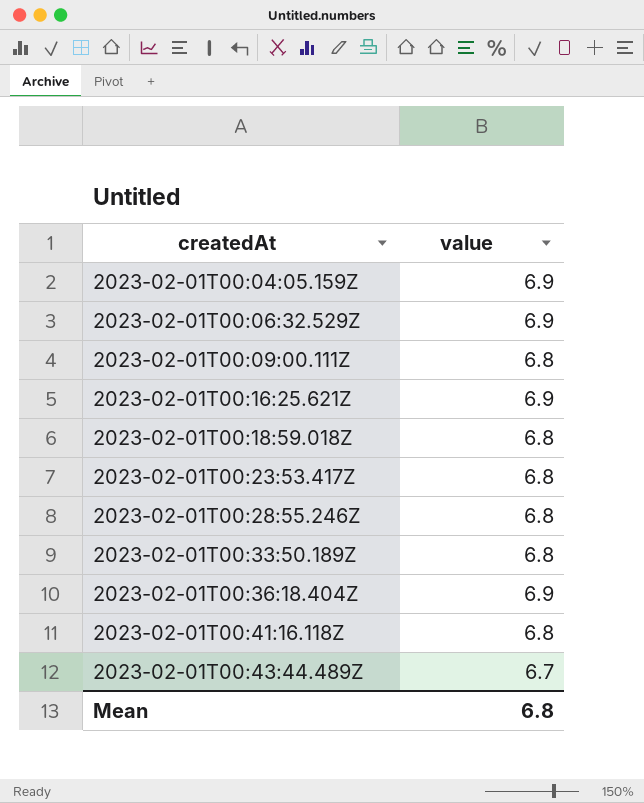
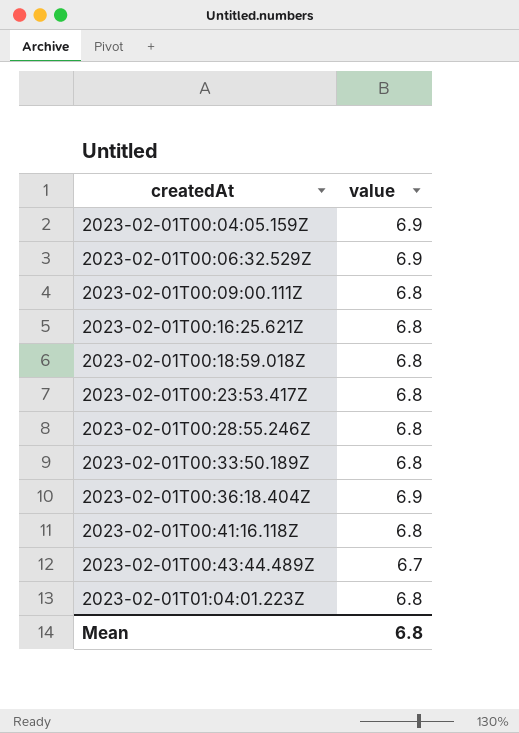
2023-02-01T00:16:25.621Z | value: 6.9 -> 6.8
row 2023-02-01T01:04:01.223Z: none -> 6.8

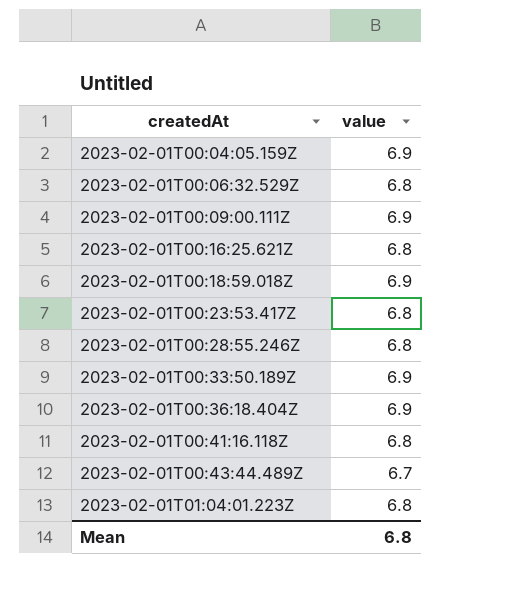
2023-02-01T00:06:32.529Z | value: 6.9 -> 6.8
2023-02-01T00:09:00.111Z | value: 6.8 -> 6.9
2023-02-01T00:18:59.018Z | value: 6.8 -> 6.9
2023-02-01T00:33:50.189Z | value: 6.8 -> 6.9

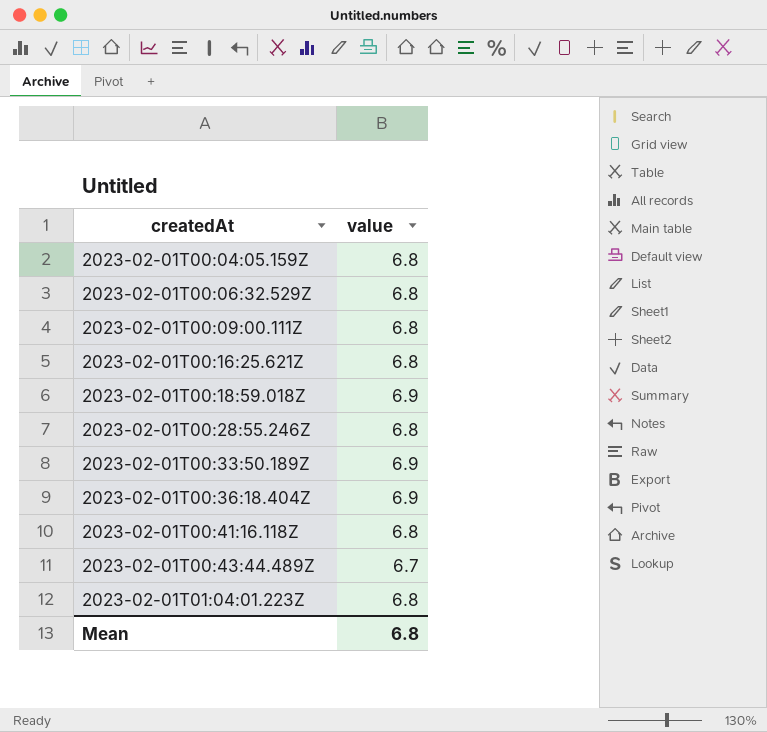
row 2023-02-01T00:23:53.417Z: 6.8 -> none
2023-02-01T00:04:05.159Z | value: 6.9 -> 6.8
2023-02-01T00:09:00.111Z | value: 6.9 -> 6.8

